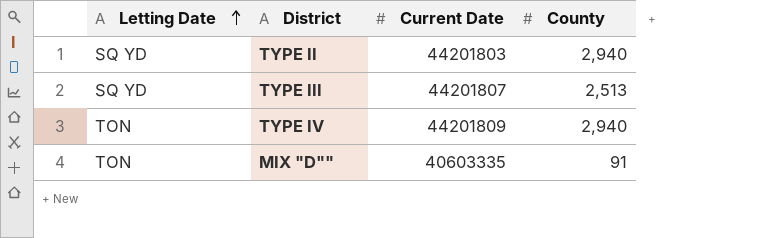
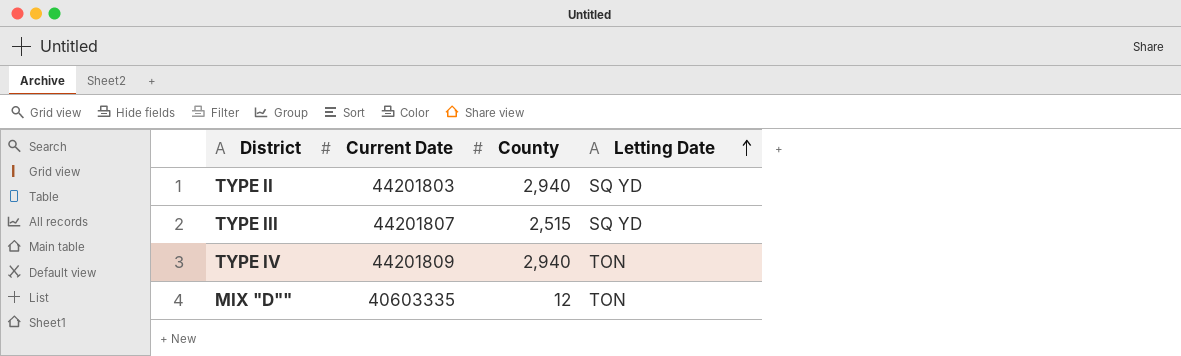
column Letting Date | position: 1 -> 4
TYPE III | County: 2,513 -> 2,515
MIX "D"" | County: 91 -> 12

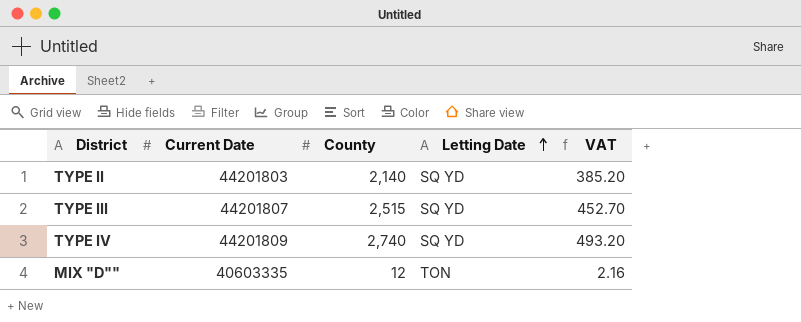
column VAT | formula: none -> [County] * 0.18
TYPE II | County: 2,940 -> 2,140
TYPE IV | County: 2,940 -> 2,740
TYPE IV | Letting Date: TON -> SQ YD

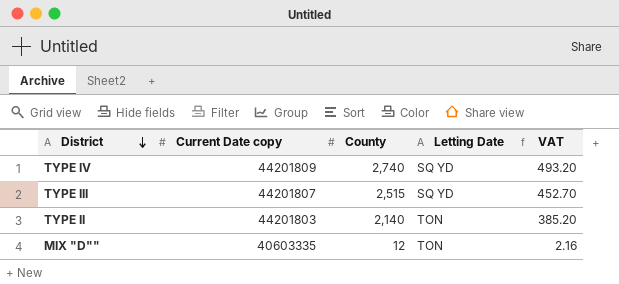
row order: Letting Date ascending -> District descending
column name: Current Date -> Current Date copy
TYPE II | Letting Date: SQ YD -> TON

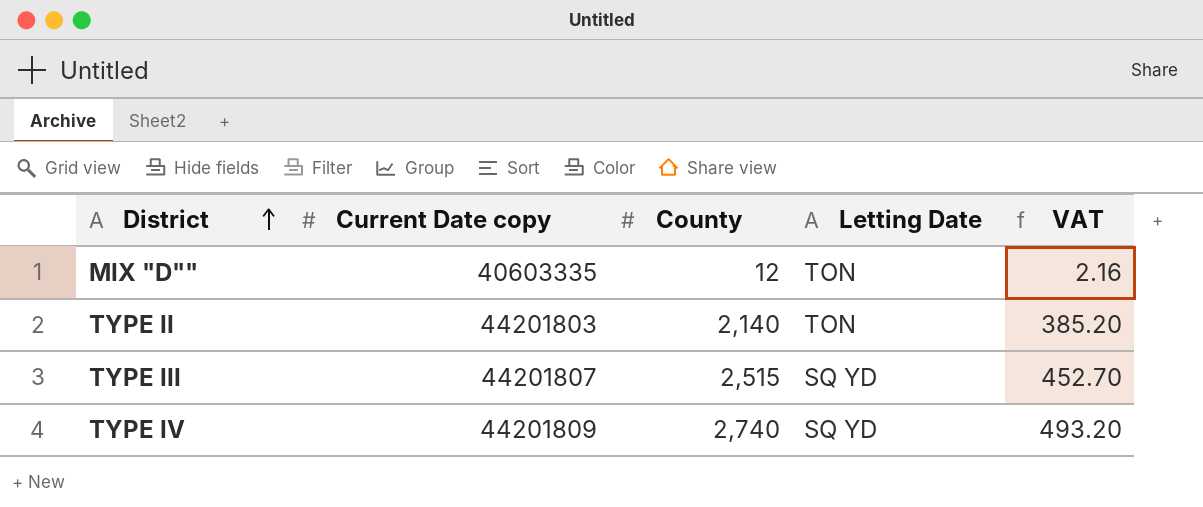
row order: District descending -> District ascending

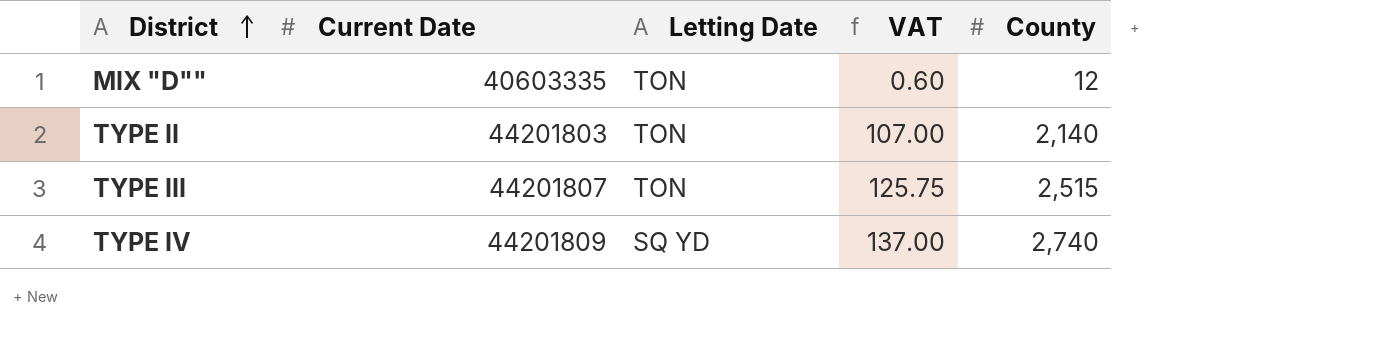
column name: Current Date copy -> Current Date
column VAT | formula: [County] * 0.18 -> [County] * 0.05
column County | position: 3 -> 5
TYPE III | Letting Date: SQ YD -> TON

